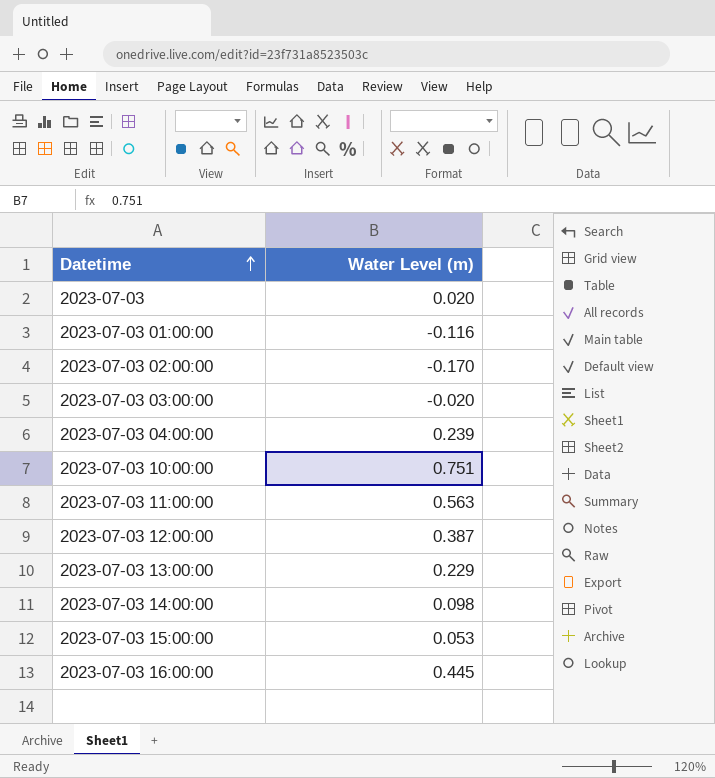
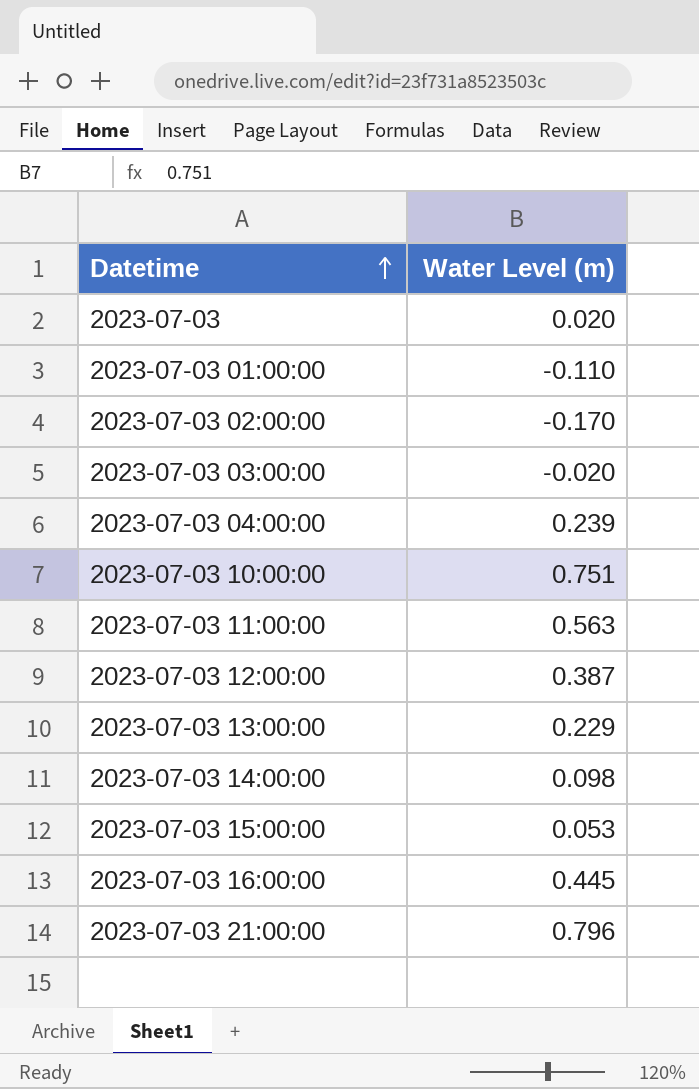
2023-07-03 01:00:00 | Water Level (m): -0.116 -> -0.110
row 2023-07-03 21:00:00: none -> 0.796

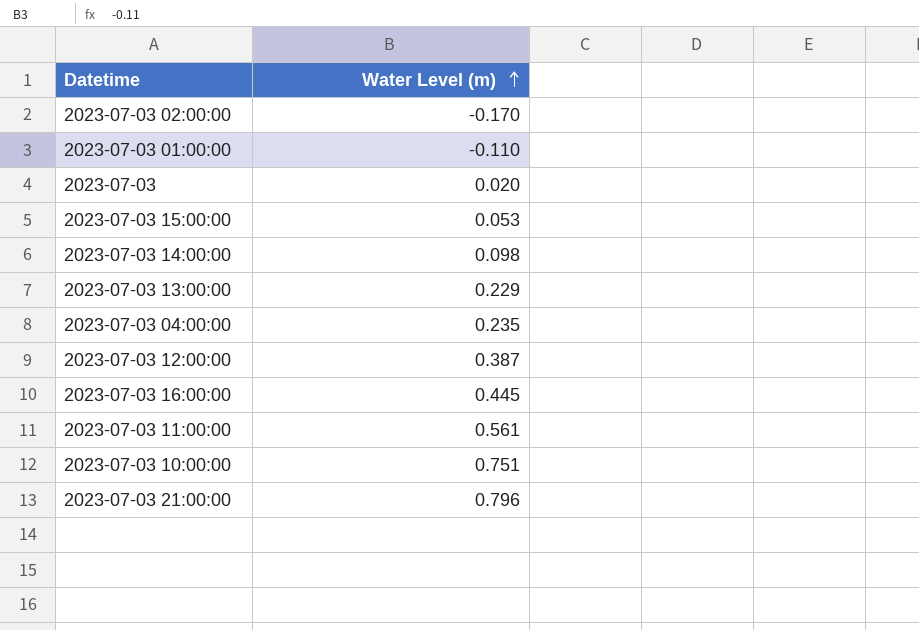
row order: Datetime ascending -> Water Level (m) ascending
row 2023-07-03 03:00:00: -0.020 -> none
2023-07-03 04:00:00 | Water Level (m): 0.239 -> 0.235
2023-07-03 11:00:00 | Water Level (m): 0.563 -> 0.561

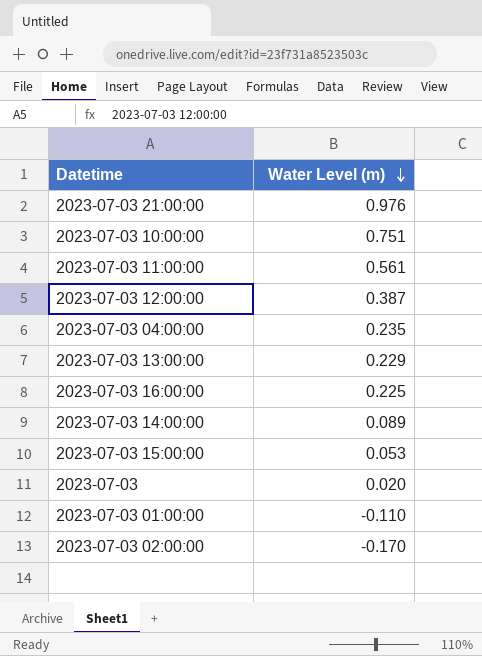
row order: Water Level (m) ascending -> Water Level (m) descending
2023-07-03 21:00:00 | Water Level (m): 0.796 -> 0.976
2023-07-03 16:00:00 | Water Level (m): 0.445 -> 0.225
2023-07-03 14:00:00 | Water Level (m): 0.098 -> 0.089

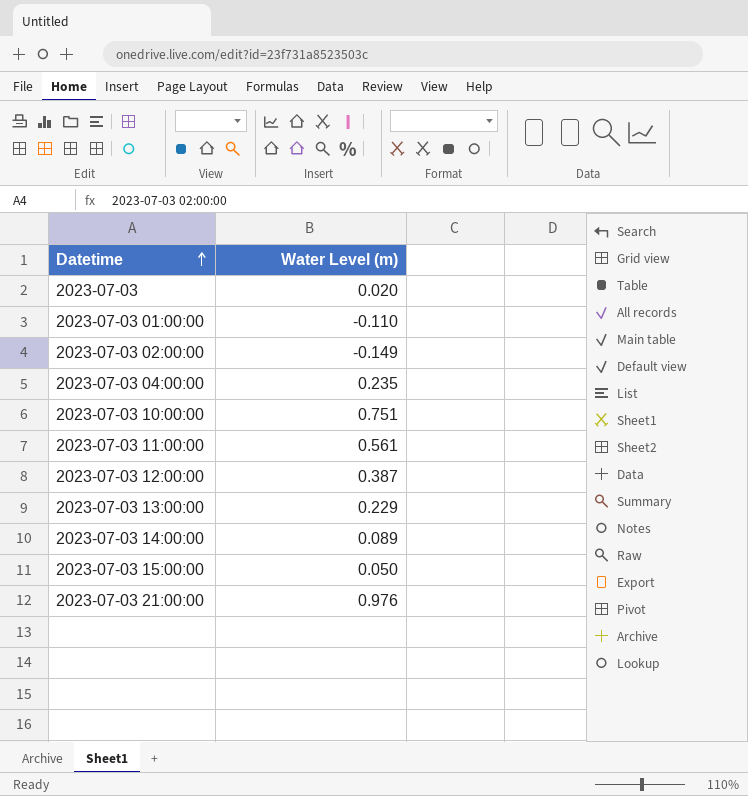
row order: Water Level (m) descending -> Datetime ascending
row 2023-07-03 16:00:00: 0.225 -> none
2023-07-03 02:00:00 | Water Level (m): -0.170 -> -0.149
2023-07-03 15:00:00 | Water Level (m): 0.053 -> 0.050

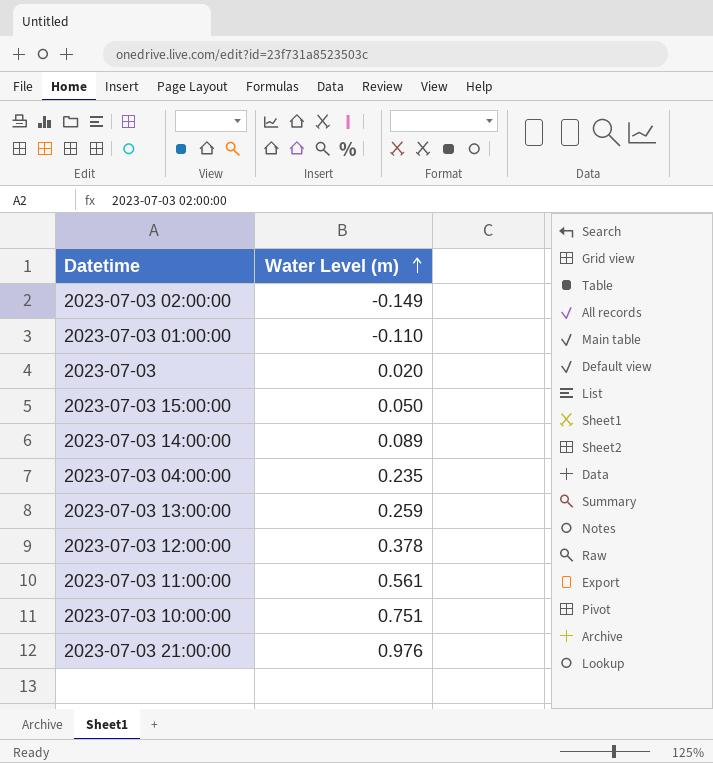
row order: Datetime ascending -> Water Level (m) ascending
2023-07-03 13:00:00 | Water Level (m): 0.229 -> 0.259
2023-07-03 12:00:00 | Water Level (m): 0.387 -> 0.378

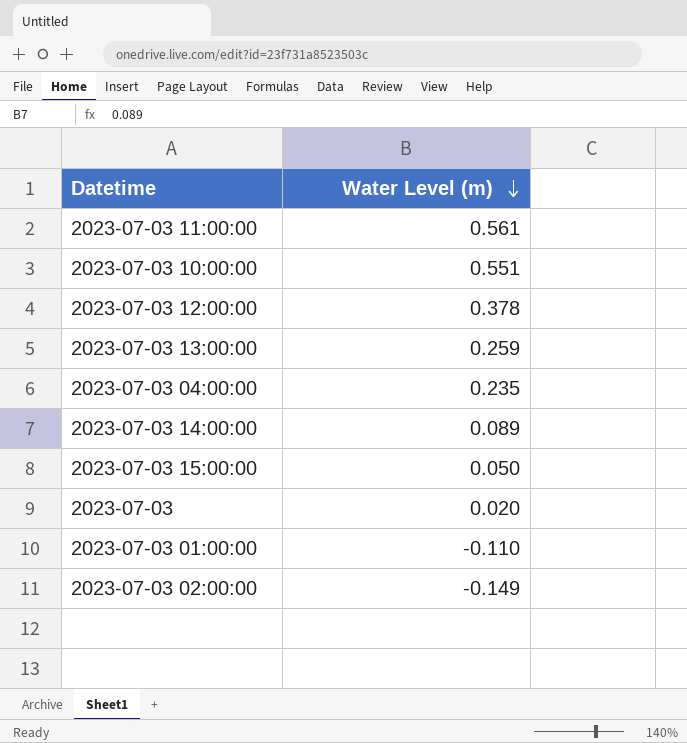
row order: Water Level (m) ascending -> Water Level (m) descending
row 2023-07-03 21:00:00: 0.976 -> none
2023-07-03 10:00:00 | Water Level (m): 0.751 -> 0.551

